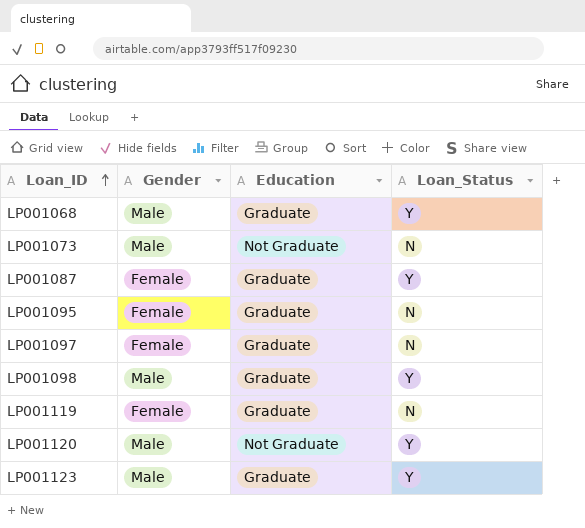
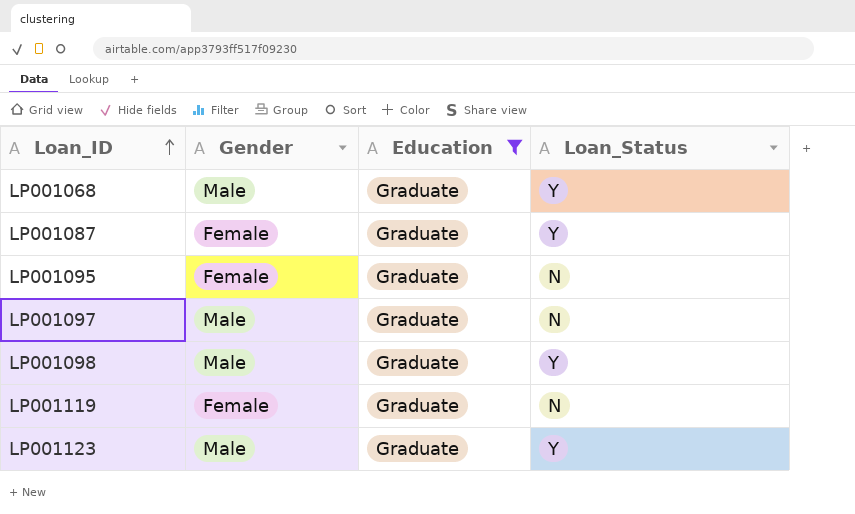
filter: none -> Education = Graduate
LP001097 | Gender: Female -> Male

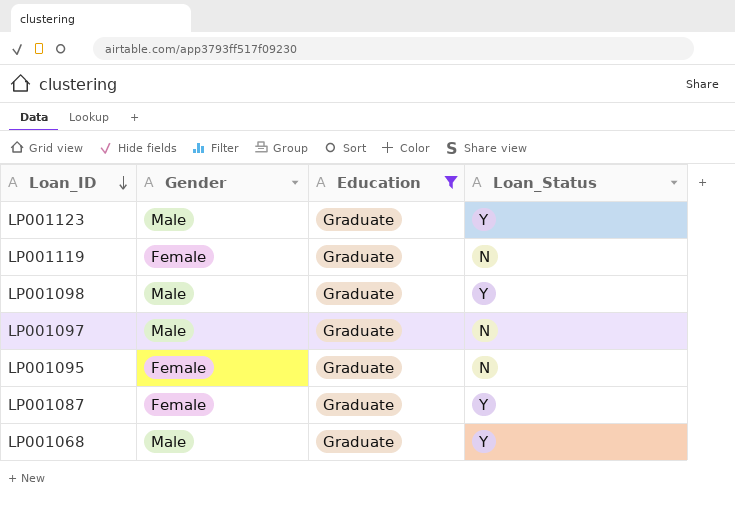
row order: Loan_ID ascending -> Loan_ID descending

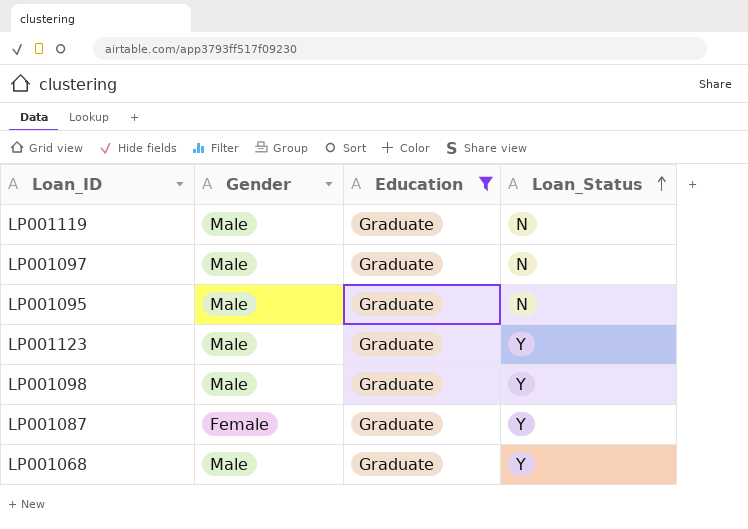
row order: Loan_ID descending -> Loan_Status ascending
LP001119 | Gender: Female -> Male
LP001095 | Gender: Female -> Male

